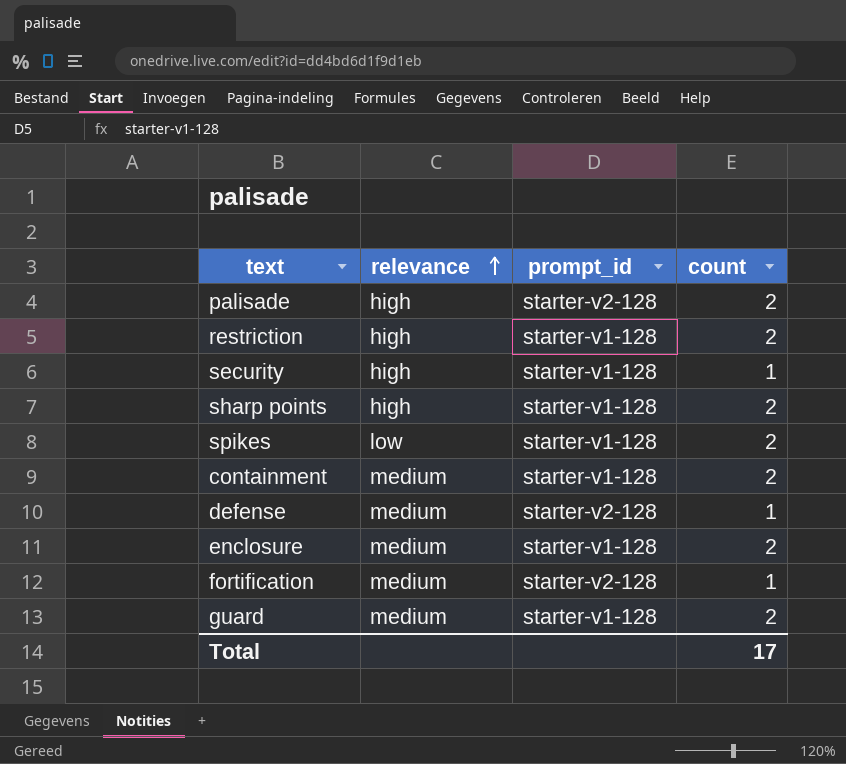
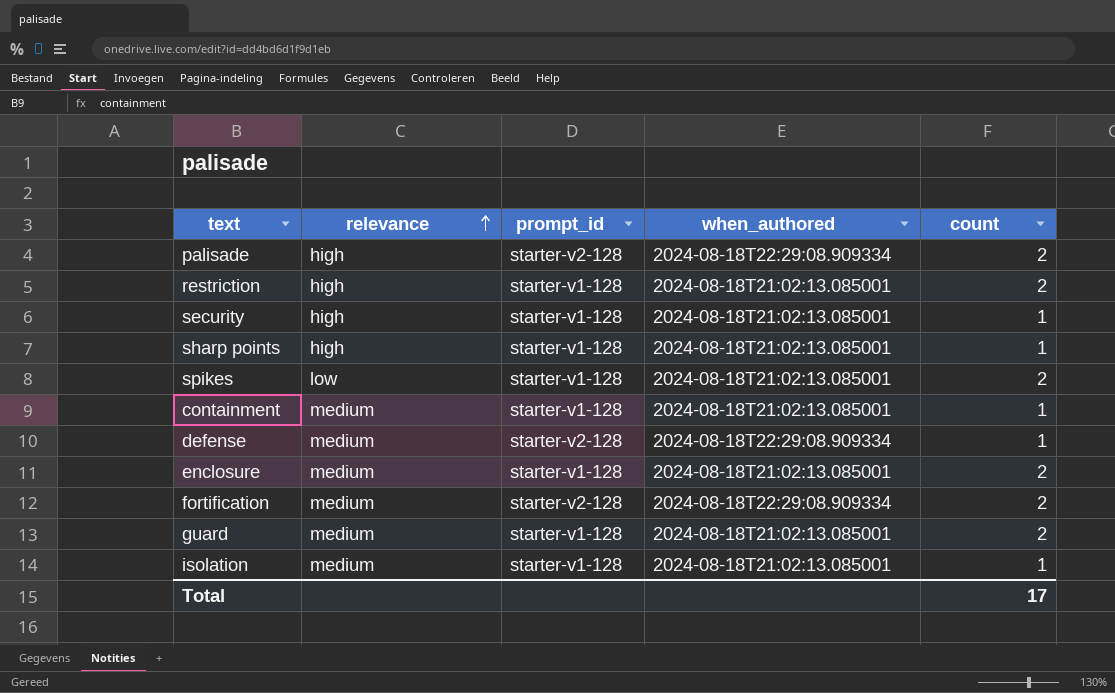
column when_authored | position: none -> 4
sharp points | count: 2 -> 1
containment | count: 2 -> 1
fortification | count: 1 -> 2
row isolation: none -> medium | starter-v1-128 | 2024-08-18T21:02:13.085001 | 1

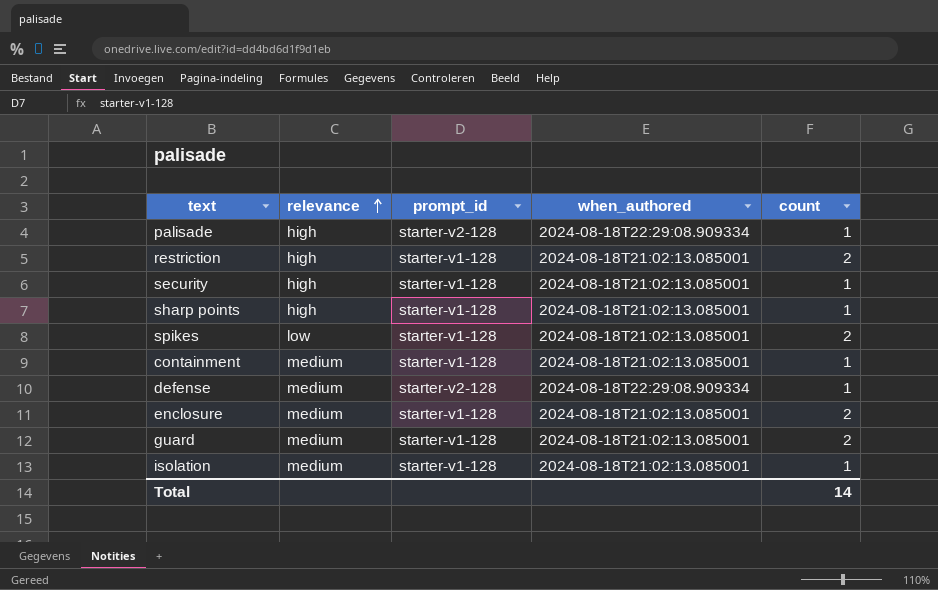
row fortification: medium | starter-v2-128 | 2024-08-18T22:29:08.909334 | 2 -> none
palisade | count: 2 -> 1
Total | count: 17 -> 14

